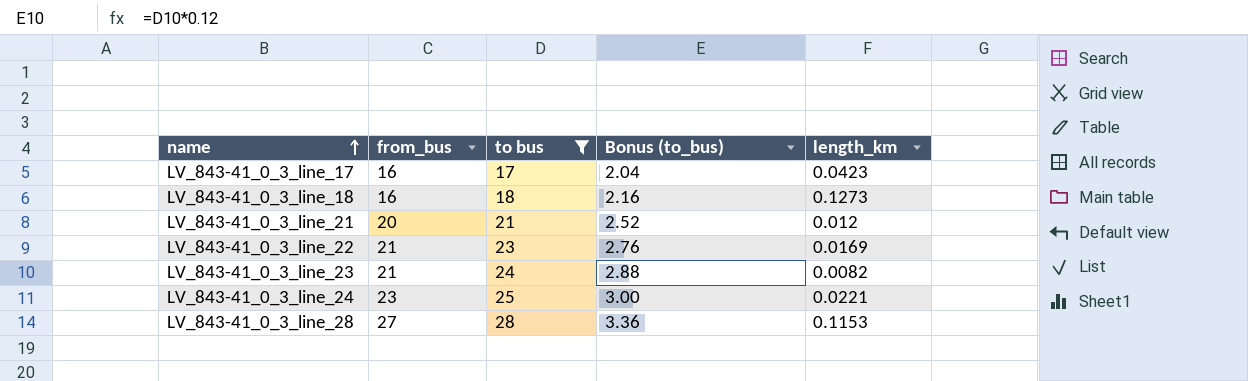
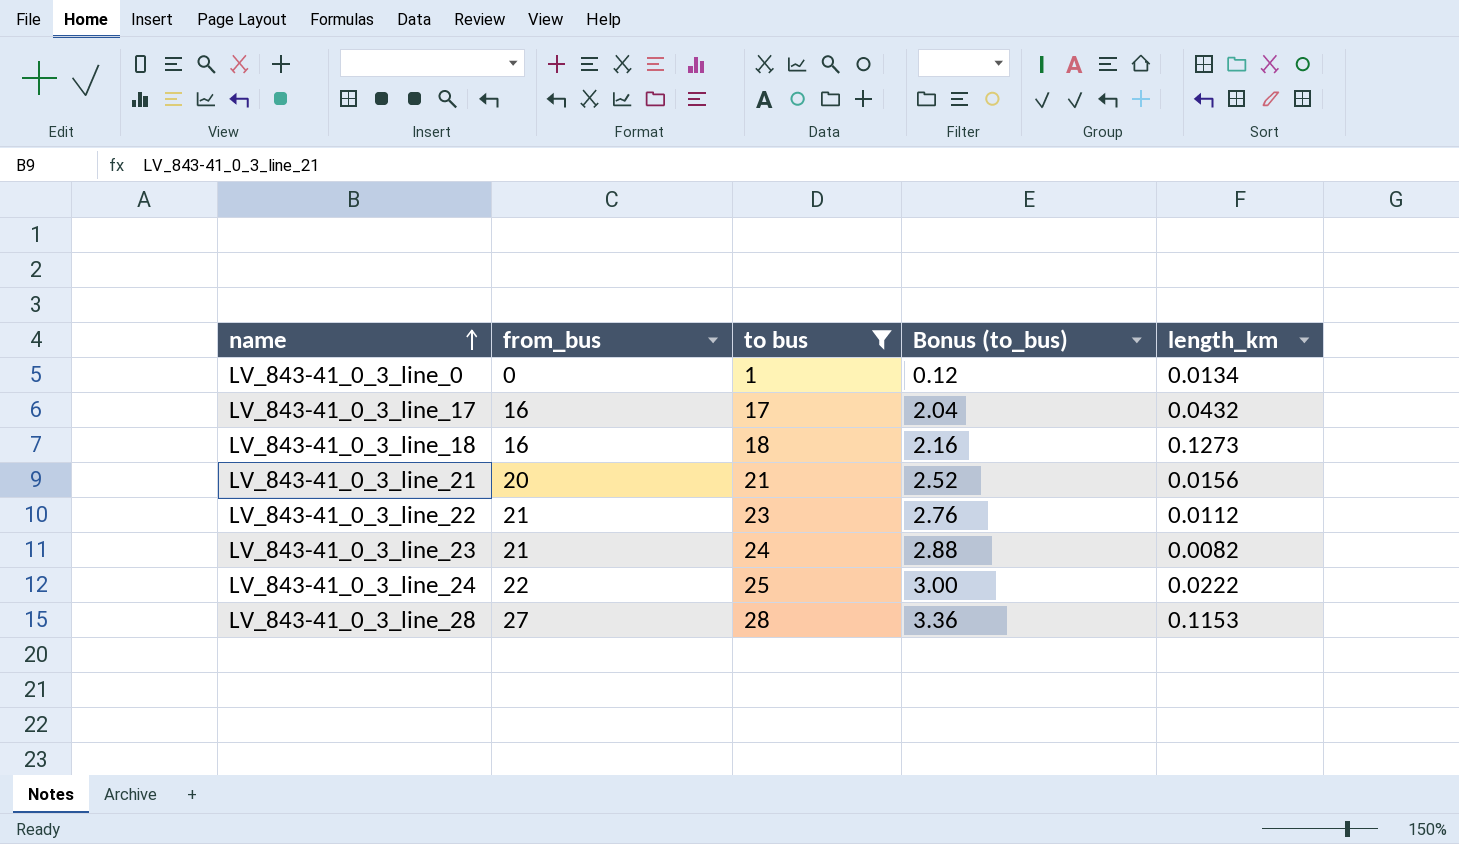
row LV_843-41_0_3_line_0: none -> 0 | 1 | 0.12 | 0.0134
LV_843-41_0_3_line_17 | length_km: 0.0423 -> 0.0432
LV_843-41_0_3_line_21 | length_km: 0.012 -> 0.0156
LV_843-41_0_3_line_22 | length_km: 0.0169 -> 0.0112
LV_843-41_0_3_line_24 | from_bus: 23 -> 22
LV_843-41_0_3_line_24 | length_km: 0.0221 -> 0.0222

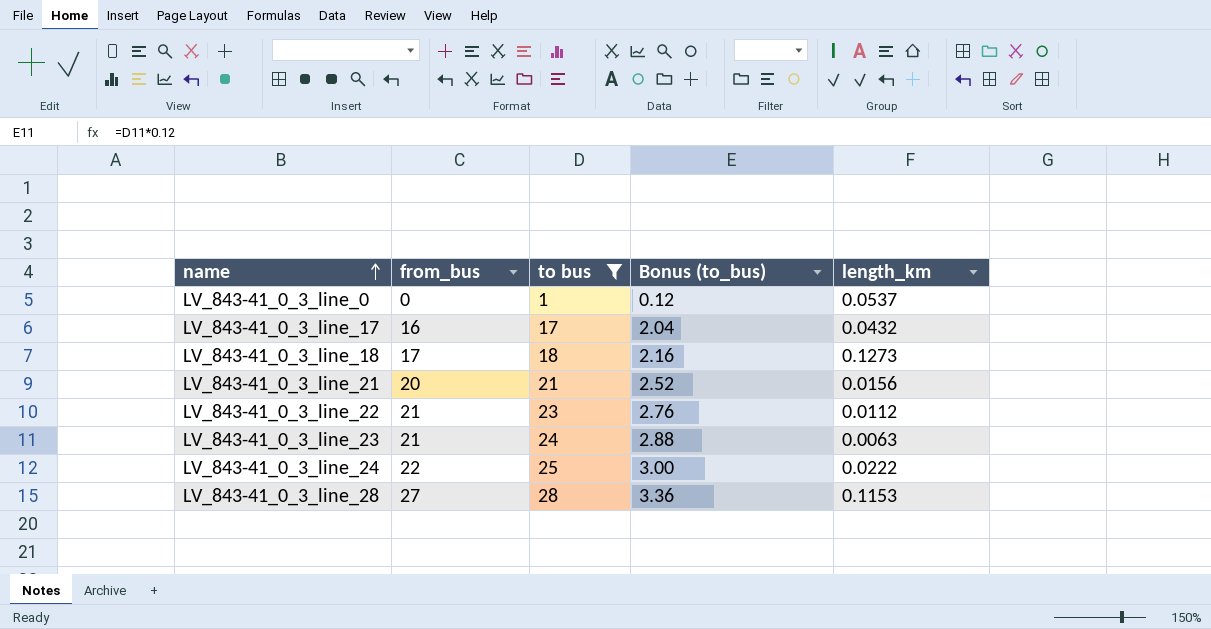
LV_843-41_0_3_line_0 | length_km: 0.0134 -> 0.0537
LV_843-41_0_3_line_18 | from_bus: 16 -> 17
LV_843-41_0_3_line_23 | length_km: 0.0082 -> 0.0063

